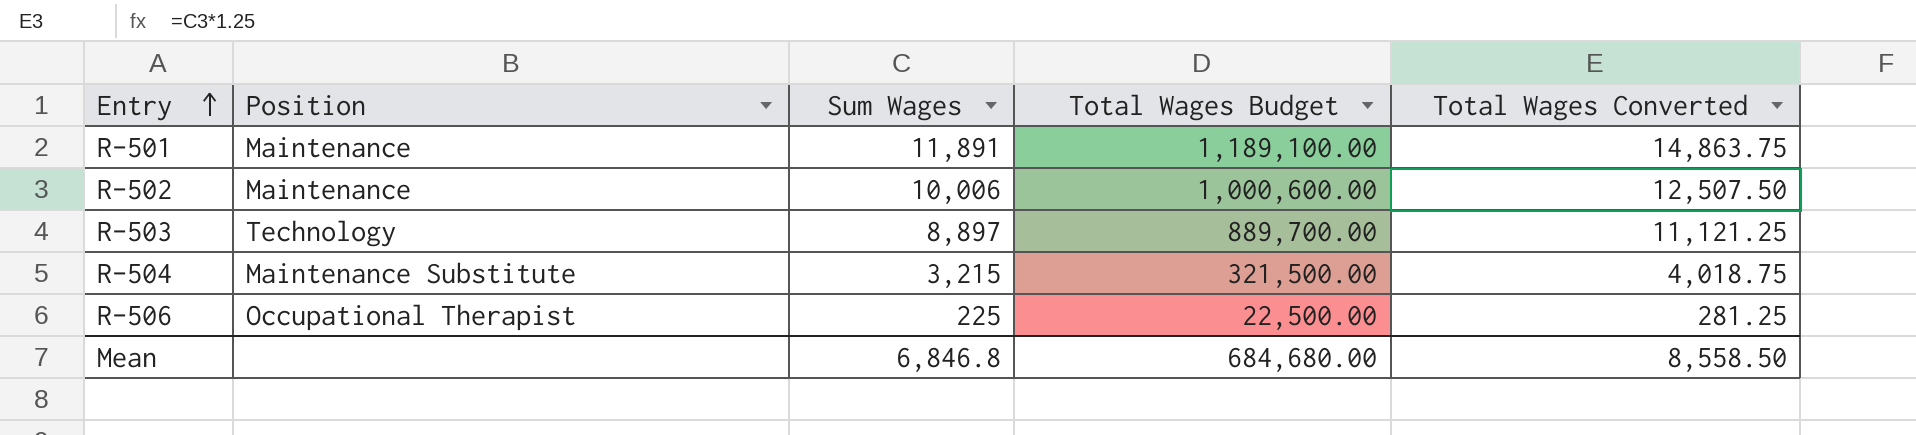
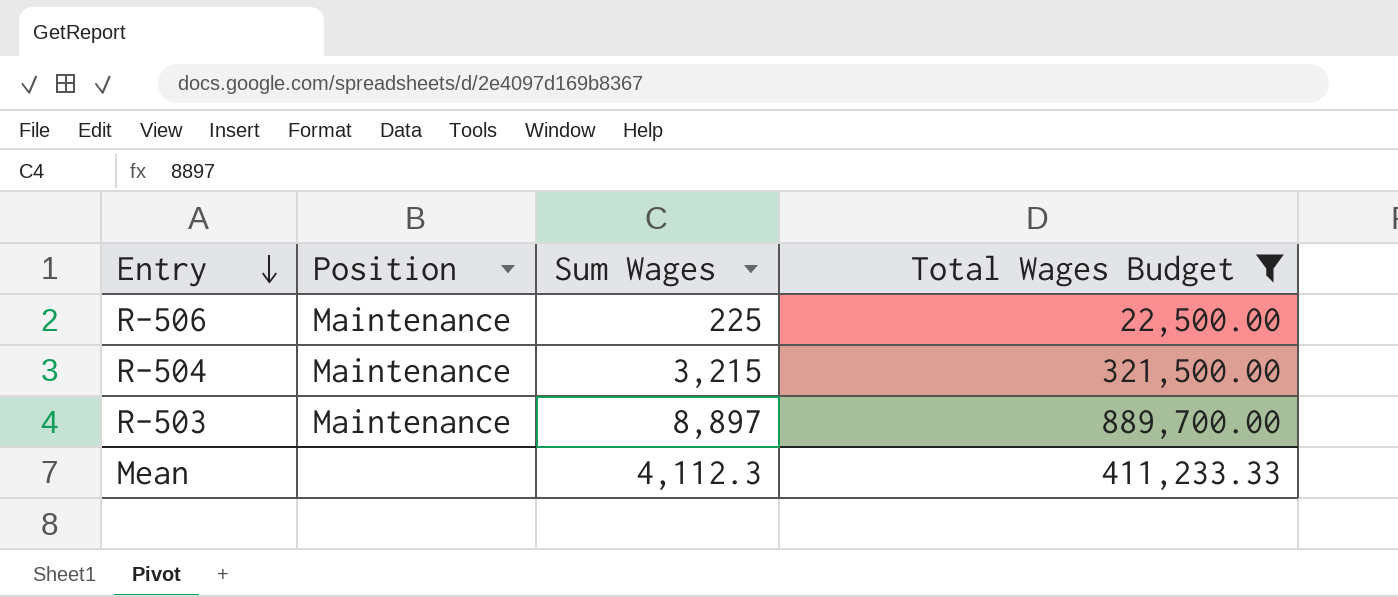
filter: none -> Total Wages Budget <= 889,700.00
row order: Entry ascending -> Entry descending
column Total Wages Converted | formula: [Sum Wages] * 1.25 -> none
R-506 | Position: Occupational Therapist -> Maintenance
R-504 | Position: Maintenance Substitute -> Maintenance
R-503 | Position: Technology -> Maintenance
Mean | Sum Wages: 6,846.8 -> 4,112.3
Mean | Total Wages Budget: 684,680.00 -> 411,233.33

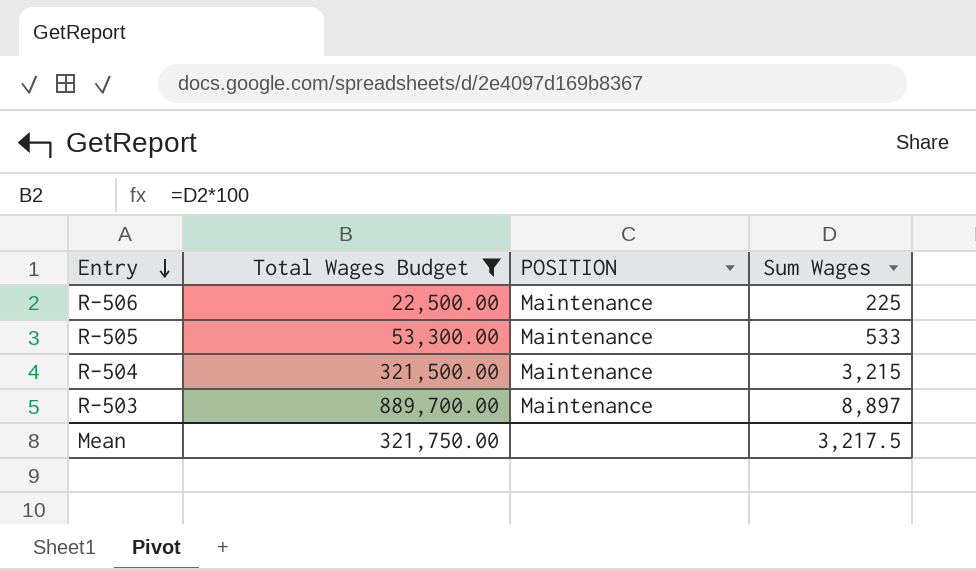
column Total Wages Budget | position: 4 -> 2
column name: Position -> POSITION
row R-505: none -> 53,300.00 | Maintenance | 533
Mean | Total Wages Budget: 411,233.33 -> 321,750.00
Mean | Sum Wages: 4,112.3 -> 3,217.5

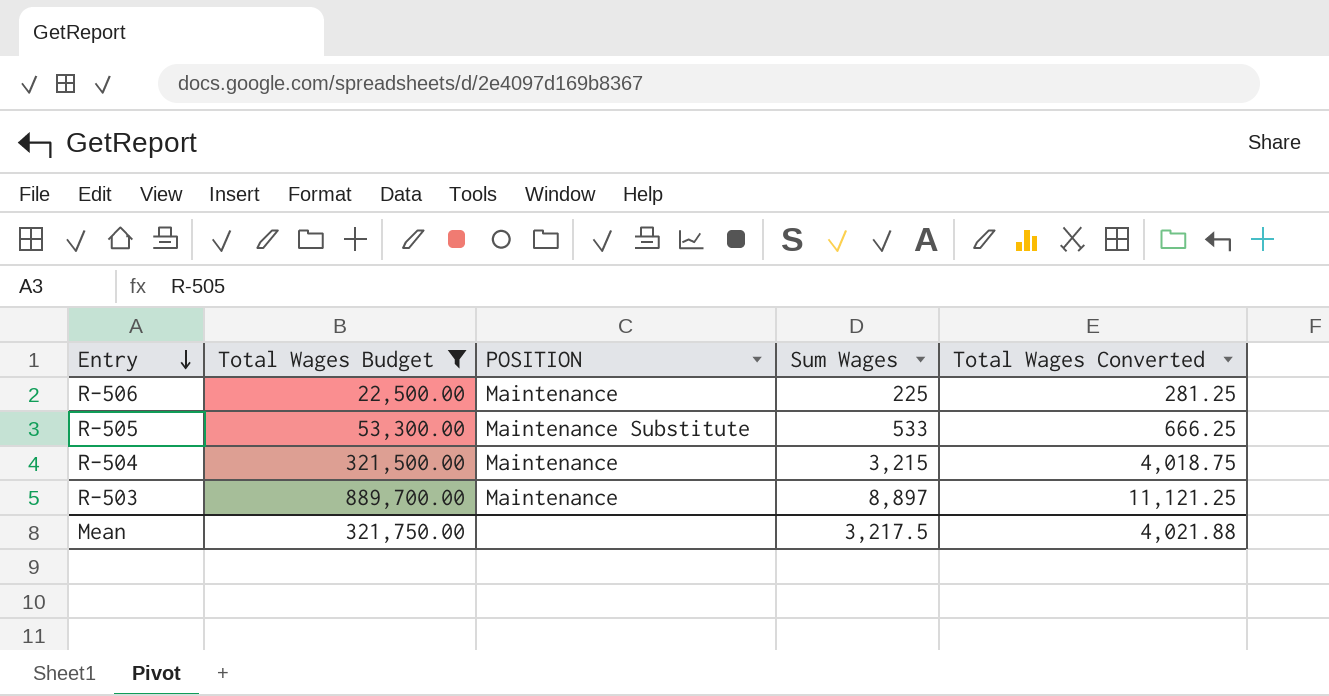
column Total Wages Converted | formula: none -> [Sum Wages] * 1.25
R-505 | POSITION: Maintenance -> Maintenance Substitute

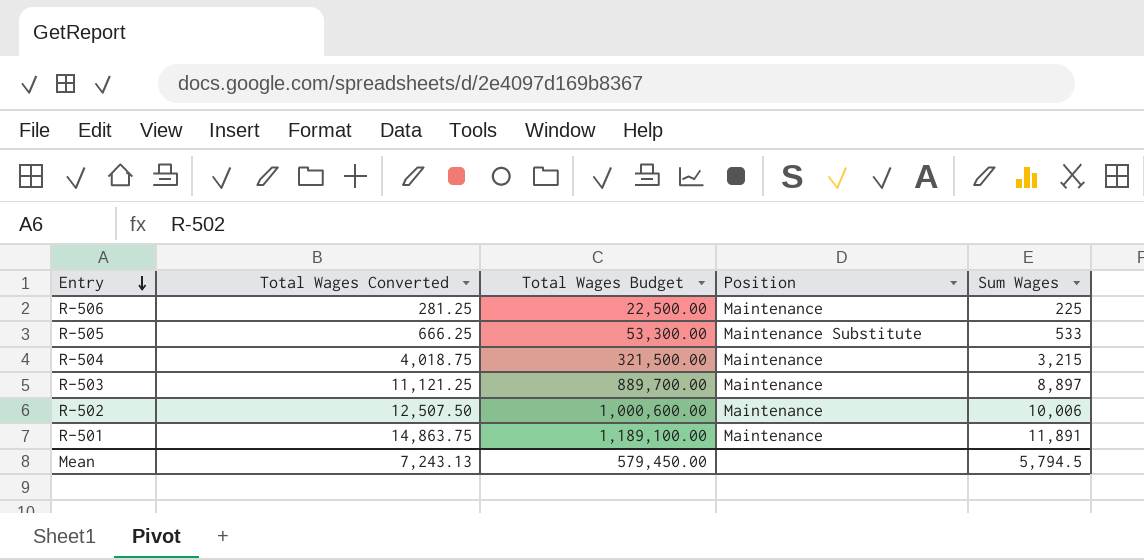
filter: Total Wages Budget <= 889,700.00 -> none
column Total Wages Converted | position: 5 -> 2
column name: POSITION -> Position
Mean | Total Wages Converted: 4,021.88 -> 7,243.13
Mean | Total Wages Budget: 321,750.00 -> 579,450.00
Mean | Sum Wages: 3,217.5 -> 5,794.5

